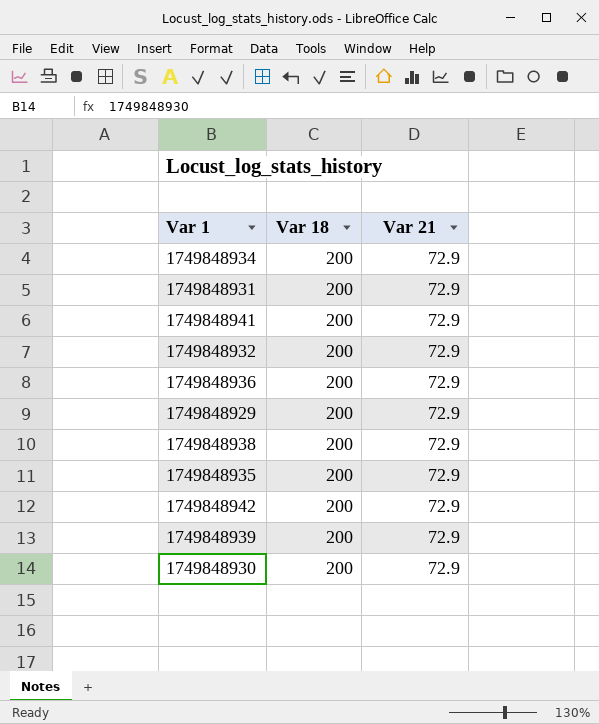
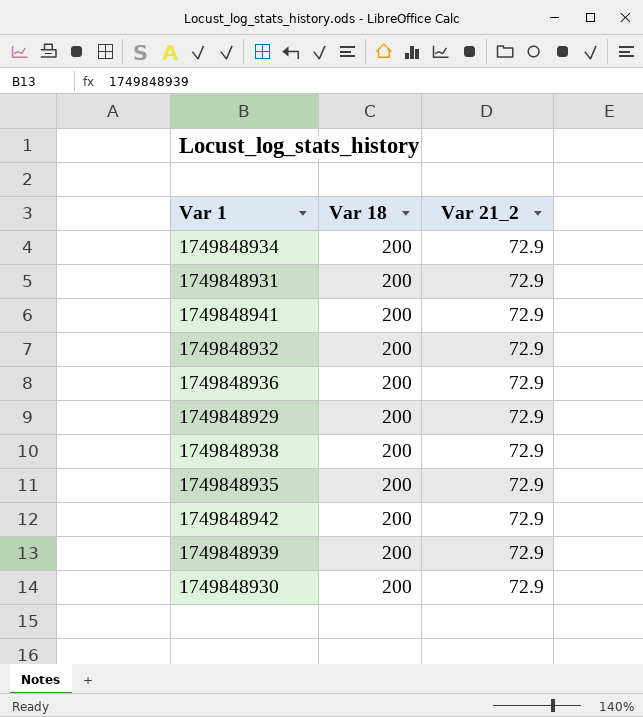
column name: Var 21 -> Var 21_2

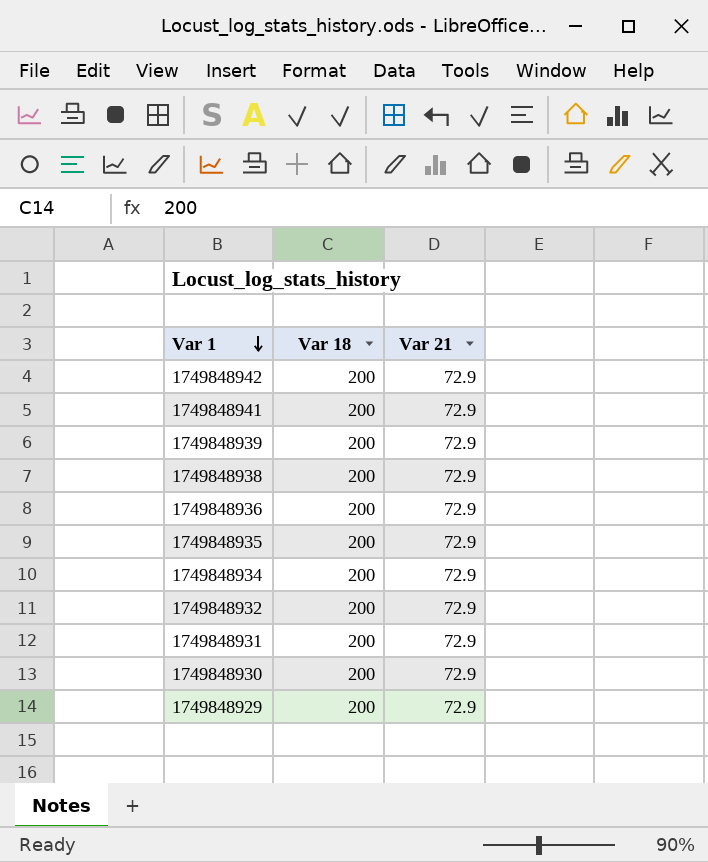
row order: none -> Var 1 descending
column name: Var 21_2 -> Var 21

